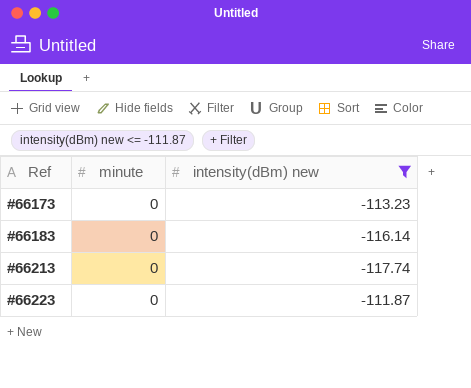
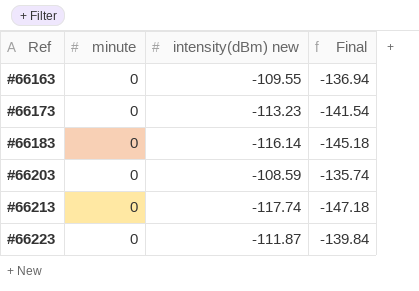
filter: intensity(dBm) new <= -111.87 -> none
column Final | formula: none -> [intensity(dBm) new] * 1.25

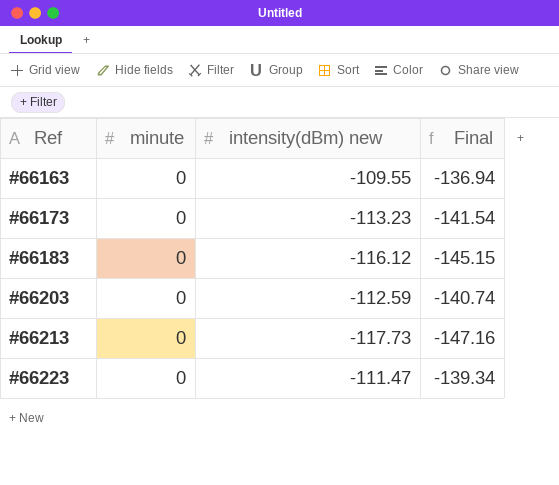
#66183 | intensity(dBm) new: -116.14 -> -116.12
#66183 | Final: -145.18 -> -145.15
#66203 | intensity(dBm) new: -108.59 -> -112.59
#66203 | Final: -135.74 -> -140.74
#66213 | intensity(dBm) new: -117.74 -> -117.73
#66213 | Final: -147.18 -> -147.16
#66223 | intensity(dBm) new: -111.87 -> -111.47
#66223 | Final: -139.84 -> -139.34

